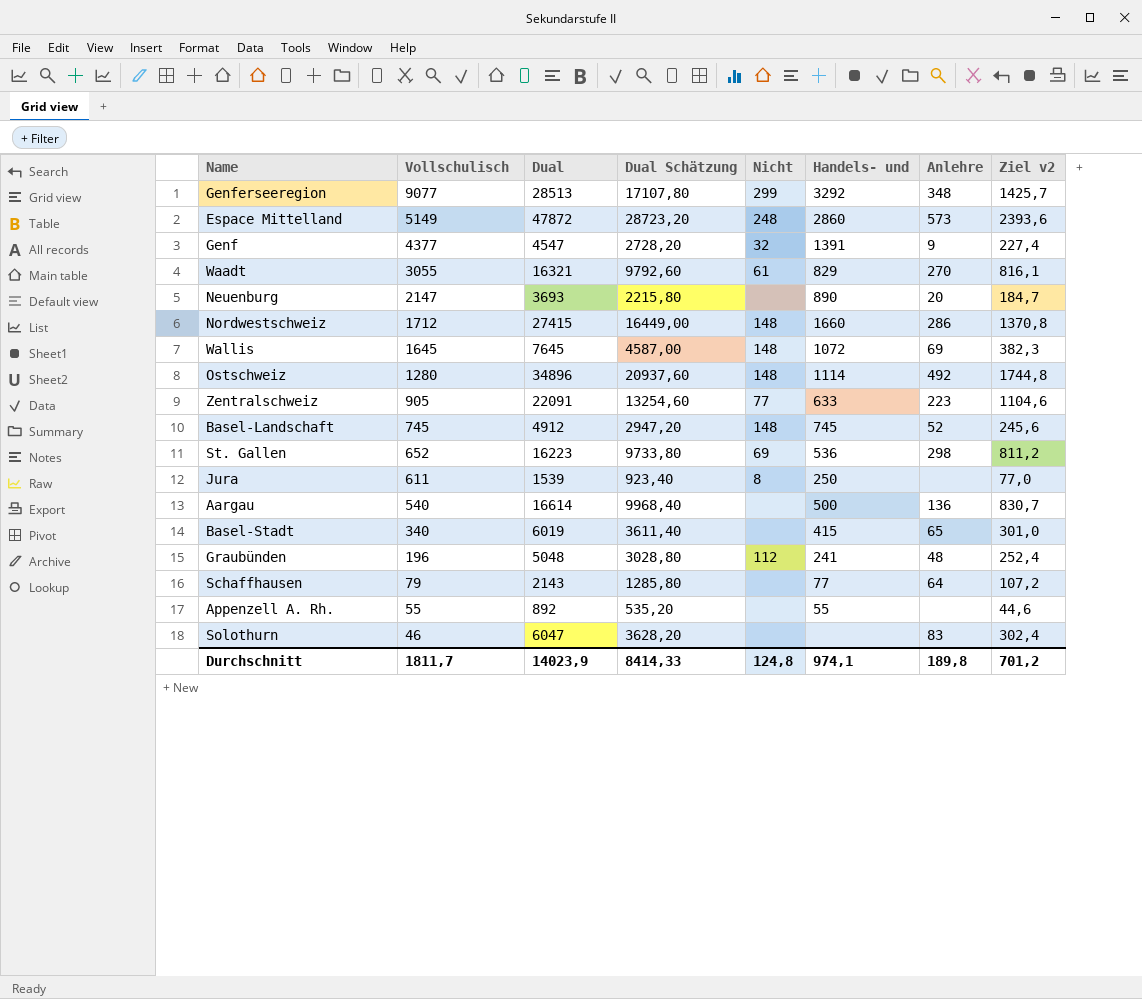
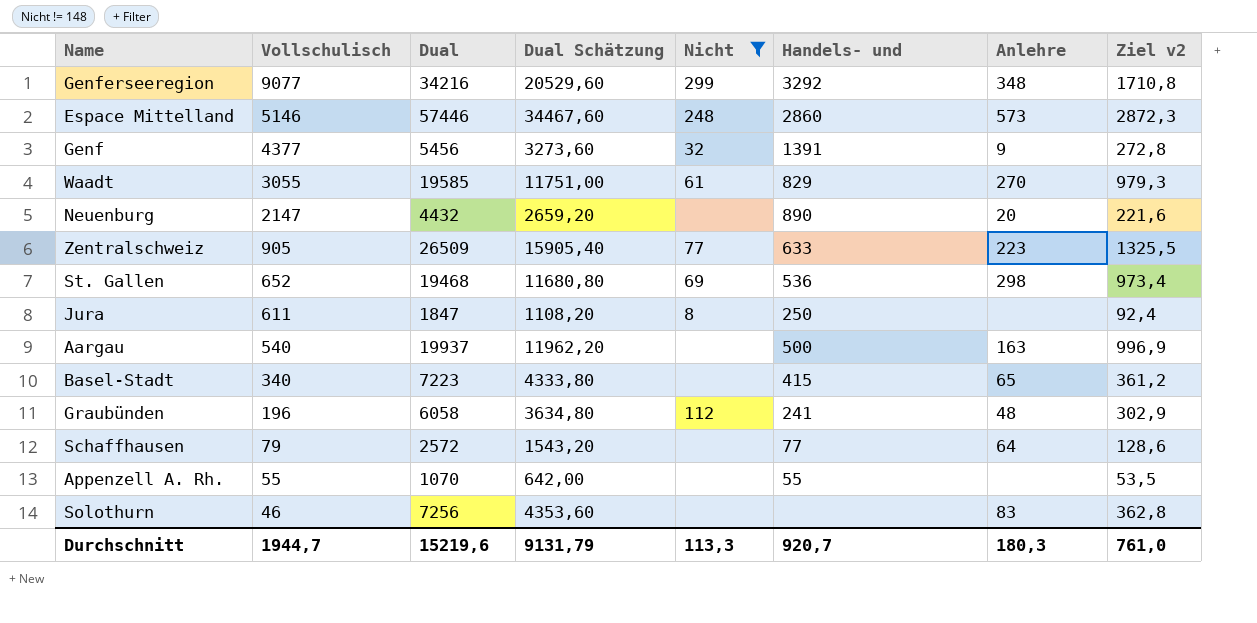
filter: none -> Nicht != 148
Genferseeregion | Dual: 28513 -> 34216
Genferseeregion | Dual Schätzung: 17107,80 -> 20529,60
Genferseeregion | Ziel v2: 1425,7 -> 1710,8
Espace Mittelland | Vollschulisch: 5149 -> 5146
Espace Mittelland | Dual: 47872 -> 57446
Espace Mittelland | Dual Schätzung: 28723,20 -> 34467,60
Espace Mittelland | Ziel v2: 2393,6 -> 2872,3
Genf | Dual: 4547 -> 5456
Genf | Dual Schätzung: 2728,20 -> 3273,60
Genf | Ziel v2: 227,4 -> 272,8
Waadt | Dual: 16321 -> 19585
Waadt | Dual Schätzung: 9792,60 -> 11751,00
Waadt | Ziel v2: 816,1 -> 979,3
Neuenburg | Dual: 3693 -> 4432
Neuenburg | Dual Schätzung: 2215,80 -> 2659,20
Neuenburg | Ziel v2: 184,7 -> 221,6
Zentralschweiz | Dual: 22091 -> 26509
Zentralschweiz | Dual Schätzung: 13254,60 -> 15905,40
Zentralschweiz | Ziel v2: 1104,6 -> 1325,5
St. Gallen | Dual: 16223 -> 19468
St. Gallen | Dual Schätzung: 9733,80 -> 11680,80
St. Gallen | Ziel v2: 811,2 -> 973,4
Jura | Dual: 1539 -> 1847
Jura | Dual Schätzung: 923,40 -> 1108,20
Jura | Ziel v2: 77,0 -> 92,4
Aargau | Dual: 16614 -> 19937
Aargau | Dual Schätzung: 9968,40 -> 11962,20
Aargau | Anlehre: 136 -> 163
Aargau | Ziel v2: 830,7 -> 996,9
Basel-Stadt | Dual: 6019 -> 7223
Basel-Stadt | Dual Schätzung: 3611,40 -> 4333,80
Basel-Stadt | Ziel v2: 301,0 -> 361,2
Graubünden | Dual: 5048 -> 6058
Graubünden | Dual Schätzung: 3028,80 -> 3634,80
Graubünden | Ziel v2: 252,4 -> 302,9
Schaffhausen | Dual: 2143 -> 2572
Schaffhausen | Dual Schätzung: 1285,80 -> 1543,20
Schaffhausen | Ziel v2: 107,2 -> 128,6
Appenzell A. Rh. | Dual: 892 -> 1070
Appenzell A. Rh. | Dual Schätzung: 535,20 -> 642,00
Appenzell A. Rh. | Ziel v2: 44,6 -> 53,5
Solothurn | Dual: 6047 -> 7256
Solothurn | Dual Schätzung: 3628,20 -> 4353,60
Solothurn | Ziel v2: 302,4 -> 362,8
Durchschnitt | Vollschulisch: 1811,7 -> 1944,7
Durchschnitt | Dual: 14023,9 -> 15219,6
Durchschnitt | Dual Schätzung: 8414,33 -> 9131,79
Durchschnitt | Nicht: 124,8 -> 113,3
Durchschnitt | Handels- und: 974,1 -> 920,7
Durchschnitt | Anlehre: 189,8 -> 180,3
Durchschnitt | Ziel v2: 701,2 -> 761,0

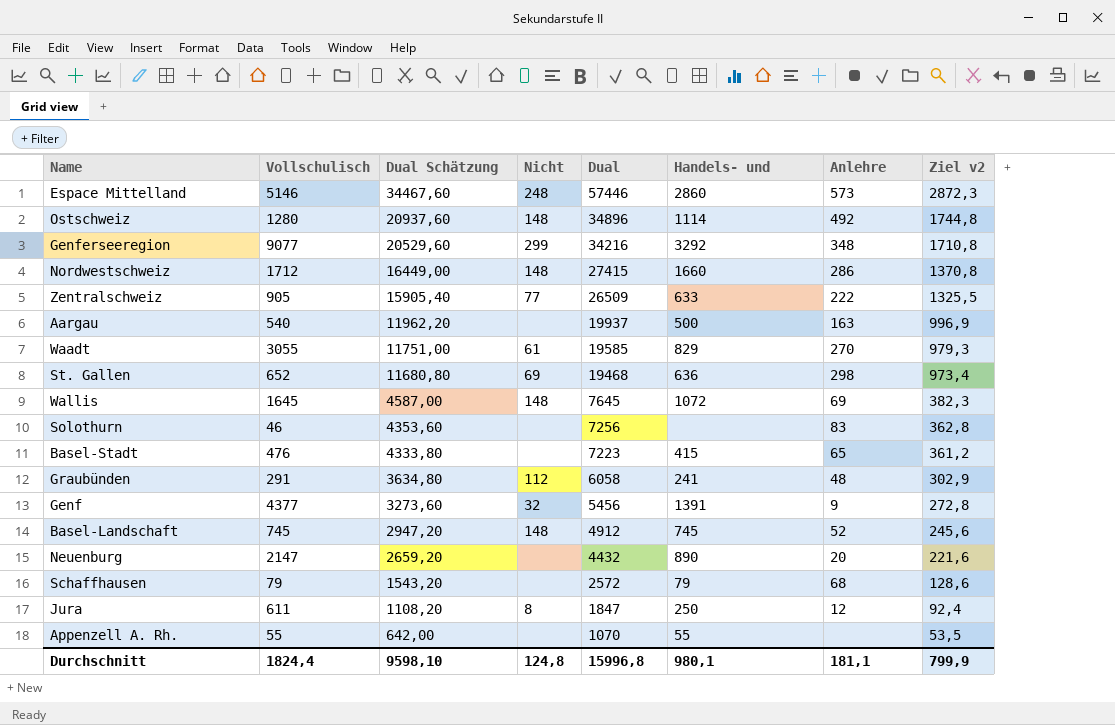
filter: Nicht != 148 -> none
row order: Vollschulisch descending -> Dual Schätzung descending
column Dual | position: 3 -> 5
Zentralschweiz | Anlehre: 223 -> 222
St. Gallen | Handels- und: 536 -> 636
Basel-Stadt | Vollschulisch: 340 -> 476
Graubünden | Vollschulisch: 196 -> 291
Schaffhausen | Handels- und: 77 -> 79
Schaffhausen | Anlehre: 64 -> 68
Jura | Anlehre: none -> 12
Durchschnitt | Vollschulisch: 1944,7 -> 1824,4
Durchschnitt | Dual Schätzung: 9131,79 -> 9598,10
Durchschnitt | Nicht: 113,3 -> 124,8
Durchschnitt | Dual: 15219,6 -> 15996,8
Durchschnitt | Handels- und: 920,7 -> 980,1
Durchschnitt | Anlehre: 180,3 -> 181,1
Durchschnitt | Ziel v2: 761,0 -> 799,9

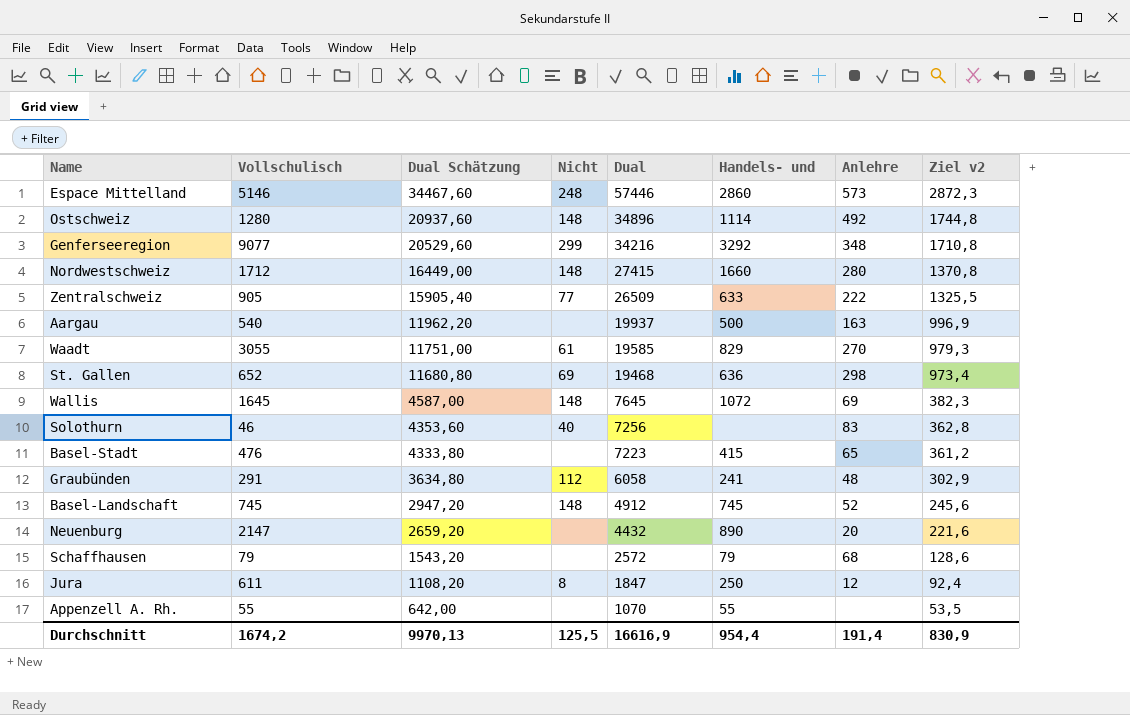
row Genf: 4377 | 3273,60 | 32 | 5456 | 1391 | 9 | 272,8 -> none
Nordwestschweiz | Anlehre: 286 -> 280
Solothurn | Nicht: none -> 40
Durchschnitt | Vollschulisch: 1824,4 -> 1674,2
Durchschnitt | Dual Schätzung: 9598,10 -> 9970,13
Durchschnitt | Nicht: 124,8 -> 125,5
Durchschnitt | Dual: 15996,8 -> 16616,9
Durchschnitt | Handels- und: 980,1 -> 954,4
Durchschnitt | Anlehre: 181,1 -> 191,4
Durchschnitt | Ziel v2: 799,9 -> 830,9

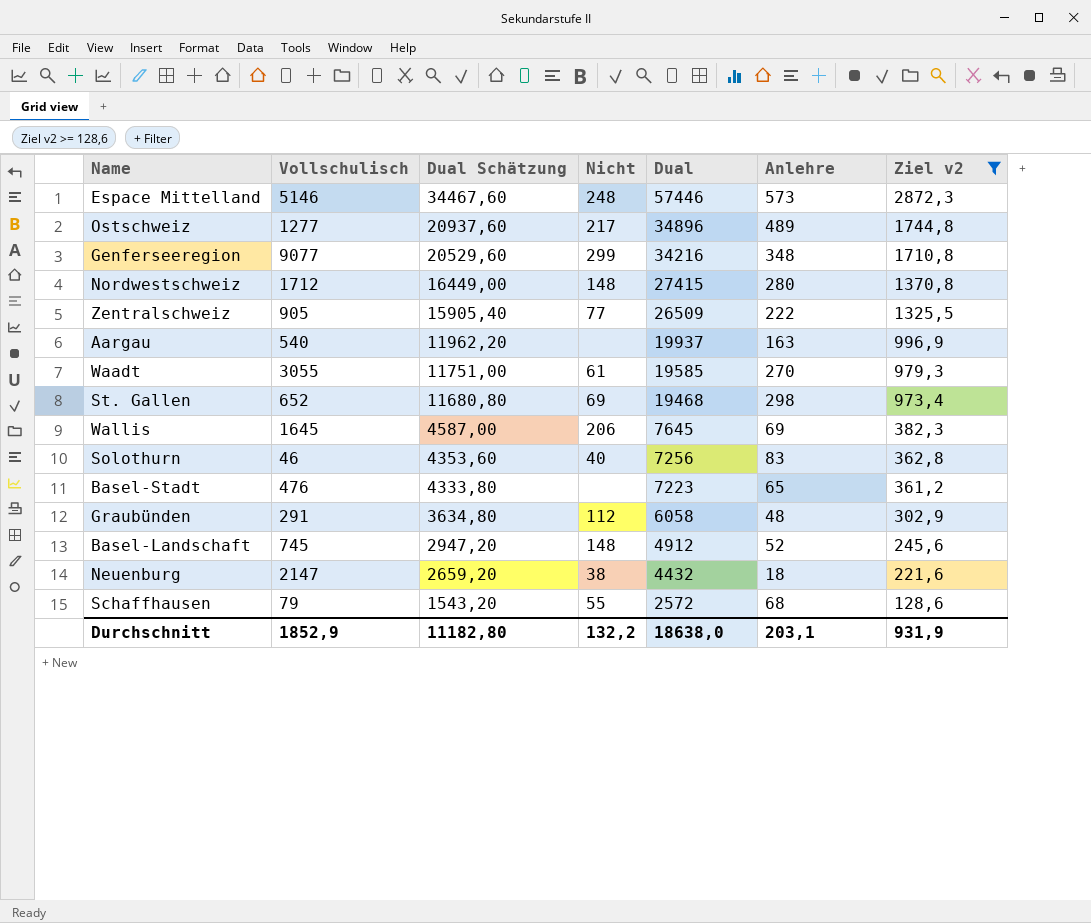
filter: none -> Ziel v2 >= 128,6
column Handels- und | position: 6 -> none
Ostschweiz | Vollschulisch: 1280 -> 1277
Ostschweiz | Nicht: 148 -> 217
Ostschweiz | Anlehre: 492 -> 489
Wallis | Nicht: 148 -> 206
Neuenburg | Nicht: none -> 38
Neuenburg | Anlehre: 20 -> 18
Schaffhausen | Nicht: none -> 55
Durchschnitt | Vollschulisch: 1674,2 -> 1852,9
Durchschnitt | Dual Schätzung: 9970,13 -> 11182,80
Durchschnitt | Nicht: 125,5 -> 132,2
Durchschnitt | Dual: 16616,9 -> 18638,0
Durchschnitt | Anlehre: 191,4 -> 203,1
Durchschnitt | Ziel v2: 830,9 -> 931,9

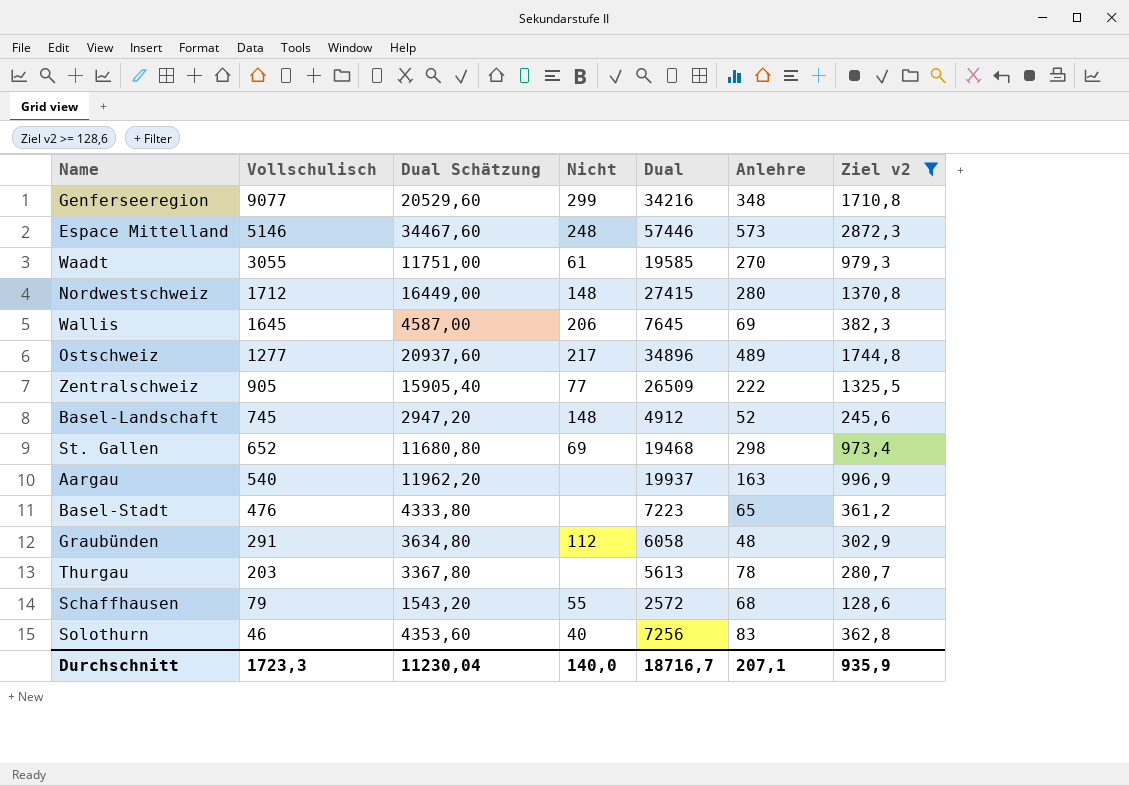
row order: Dual Schätzung descending -> Vollschulisch descending
row Neuenburg: 2147 | 2659,20 | 38 | 4432 | 18 | 221,6 -> none
row Thurgau: none -> 203 | 3367,80 | none | 5613 | 78 | 280,7
Durchschnitt | Vollschulisch: 1852,9 -> 1723,3
Durchschnitt | Dual Schätzung: 11182,80 -> 11230,04
Durchschnitt | Nicht: 132,2 -> 140,0
Durchschnitt | Dual: 18638,0 -> 18716,7
Durchschnitt | Anlehre: 203,1 -> 207,1
Durchschnitt | Ziel v2: 931,9 -> 935,9

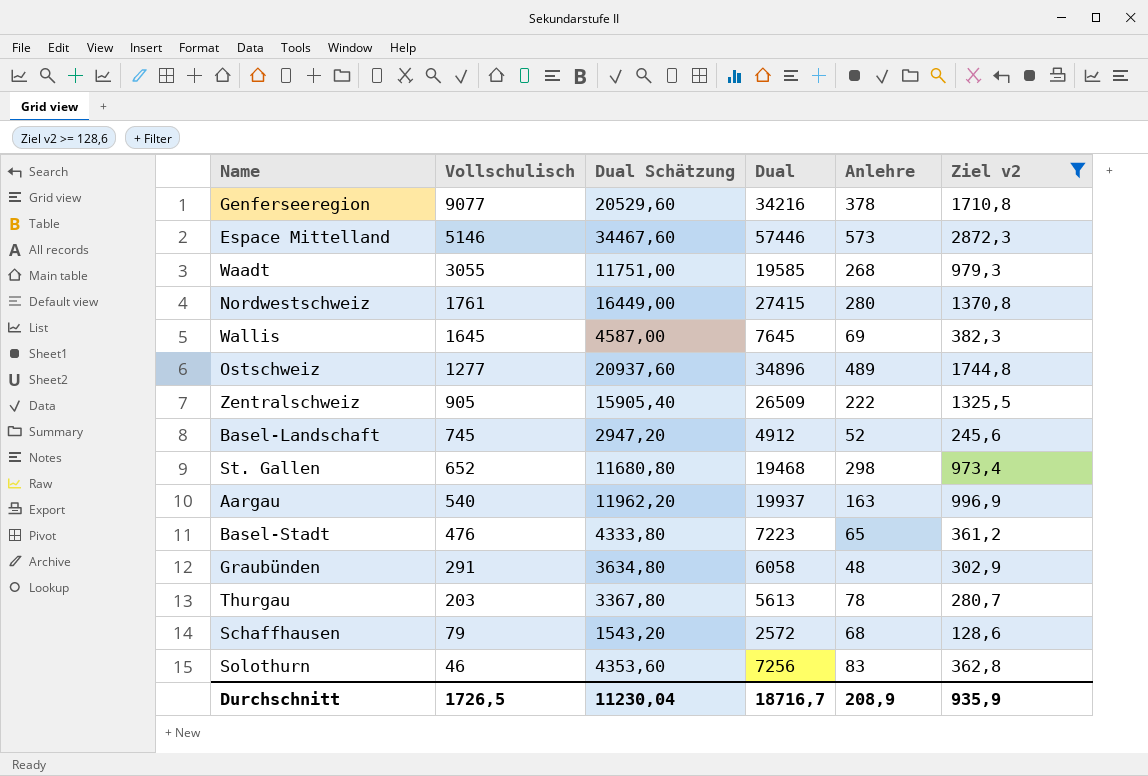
column Nicht | position: 4 -> none
Genferseeregion | Anlehre: 348 -> 378
Waadt | Anlehre: 270 -> 268
Nordwestschweiz | Vollschulisch: 1712 -> 1761
Durchschnitt | Vollschulisch: 1723,3 -> 1726,5
Durchschnitt | Anlehre: 207,1 -> 208,9

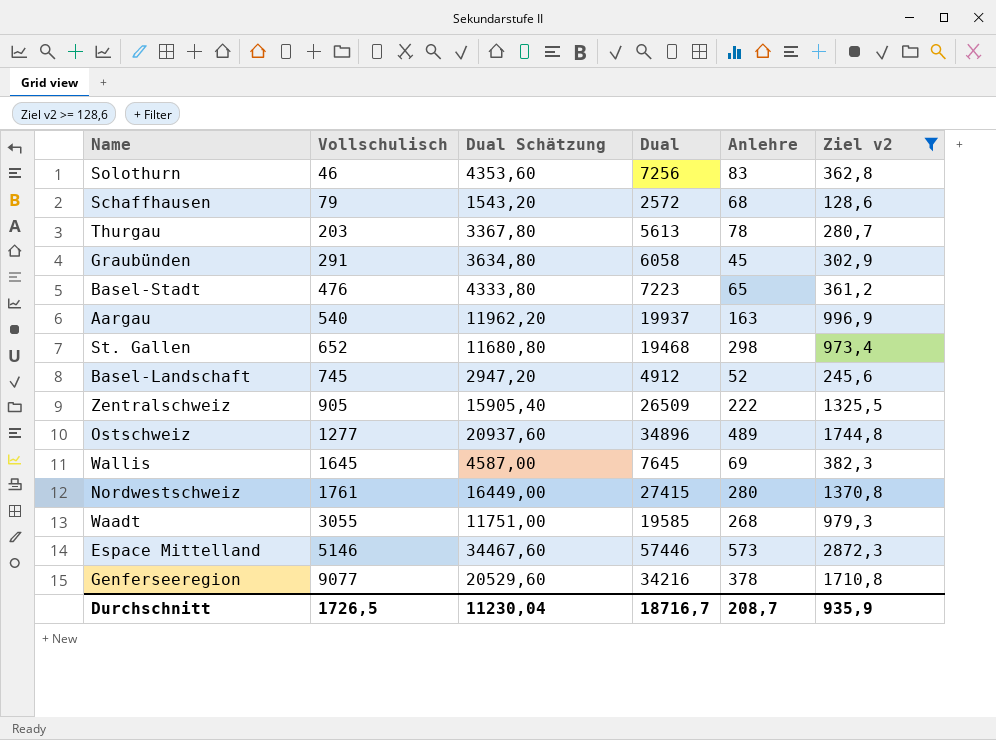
row order: Vollschulisch descending -> Vollschulisch ascending
Graubünden | Anlehre: 48 -> 45
Durchschnitt | Anlehre: 208,9 -> 208,7

